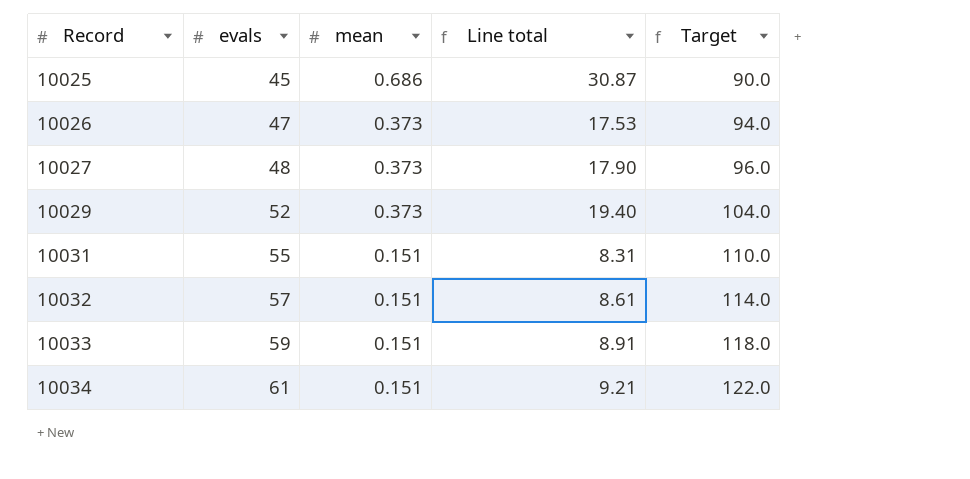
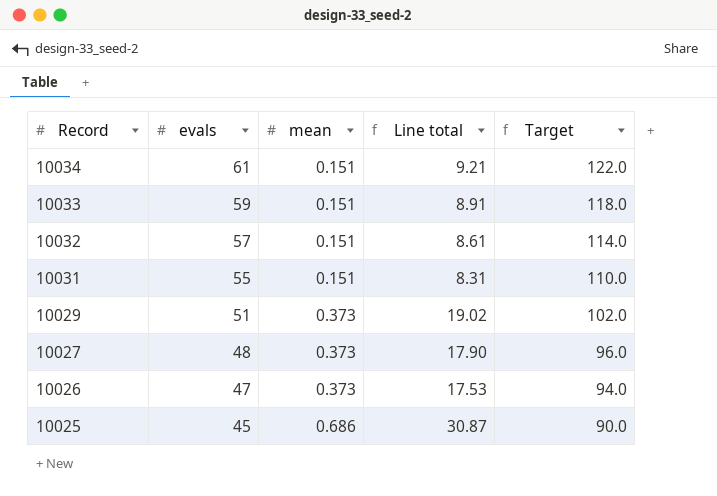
row order: Record ascending -> Record descending
10029 | evals: 52 -> 51
10029 | Line total: 19.40 -> 19.02
10029 | Target: 104.0 -> 102.0

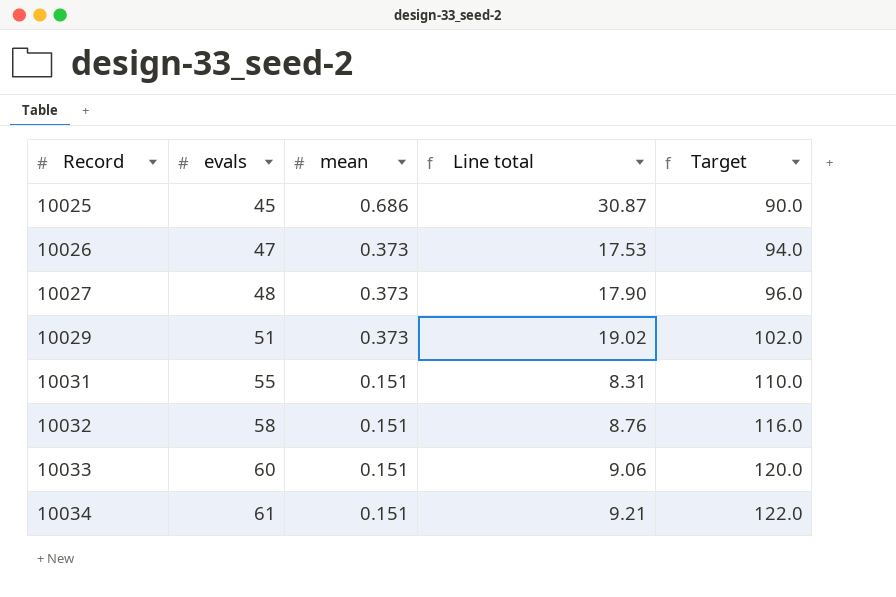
row order: Record descending -> Record ascending
10032 | evals: 57 -> 58
10032 | Line total: 8.61 -> 8.76
10032 | Target: 114.0 -> 116.0
10033 | evals: 59 -> 60
10033 | Line total: 8.91 -> 9.06
10033 | Target: 118.0 -> 120.0

